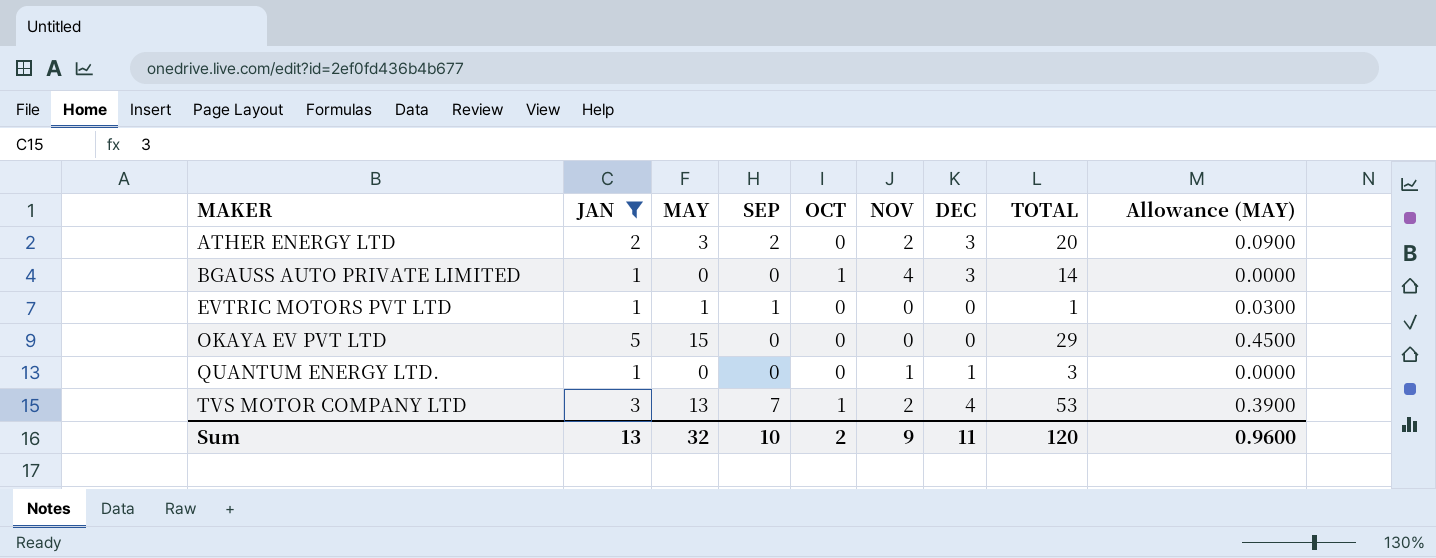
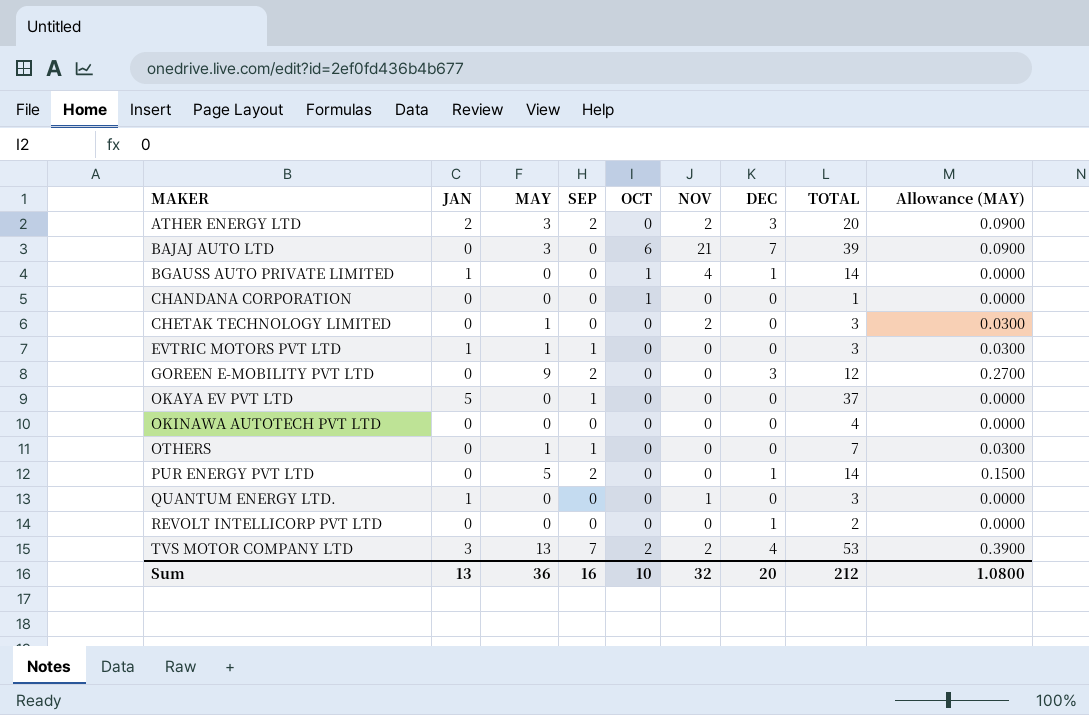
filter: JAN != 0 -> none
BGAUSS AUTO PRIVATE LIMITED | DEC: 3 -> 1
EVTRIC MOTORS PVT LTD | TOTAL: 1 -> 3
OKAYA EV PVT LTD | MAY: 15 -> 0
OKAYA EV PVT LTD | SEP: 0 -> 1
OKAYA EV PVT LTD | TOTAL: 29 -> 37
OKAYA EV PVT LTD | Allowance (MAY): 0.4500 -> 0.0000
QUANTUM ENERGY LTD. | DEC: 1 -> 0
TVS MOTOR COMPANY LTD | OCT: 1 -> 2
Sum | MAY: 32 -> 36
Sum | SEP: 10 -> 16
Sum | OCT: 2 -> 10
Sum | NOV: 9 -> 32
Sum | DEC: 11 -> 20
Sum | TOTAL: 120 -> 212
Sum | Allowance (MAY): 0.9600 -> 1.0800

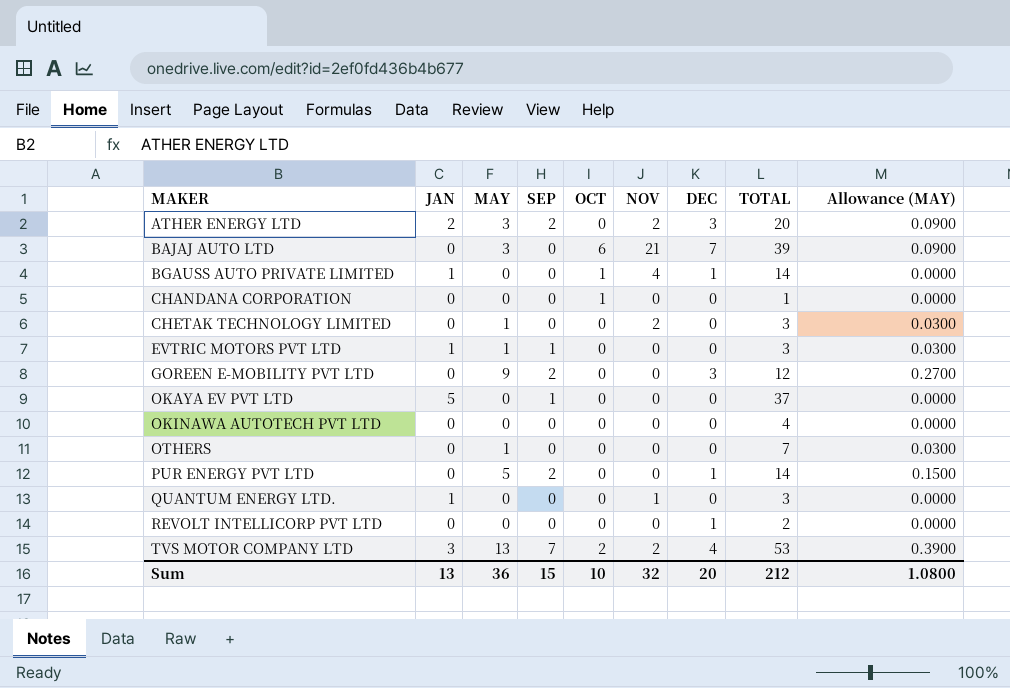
OTHERS | SEP: 1 -> 0
Sum | SEP: 16 -> 15

